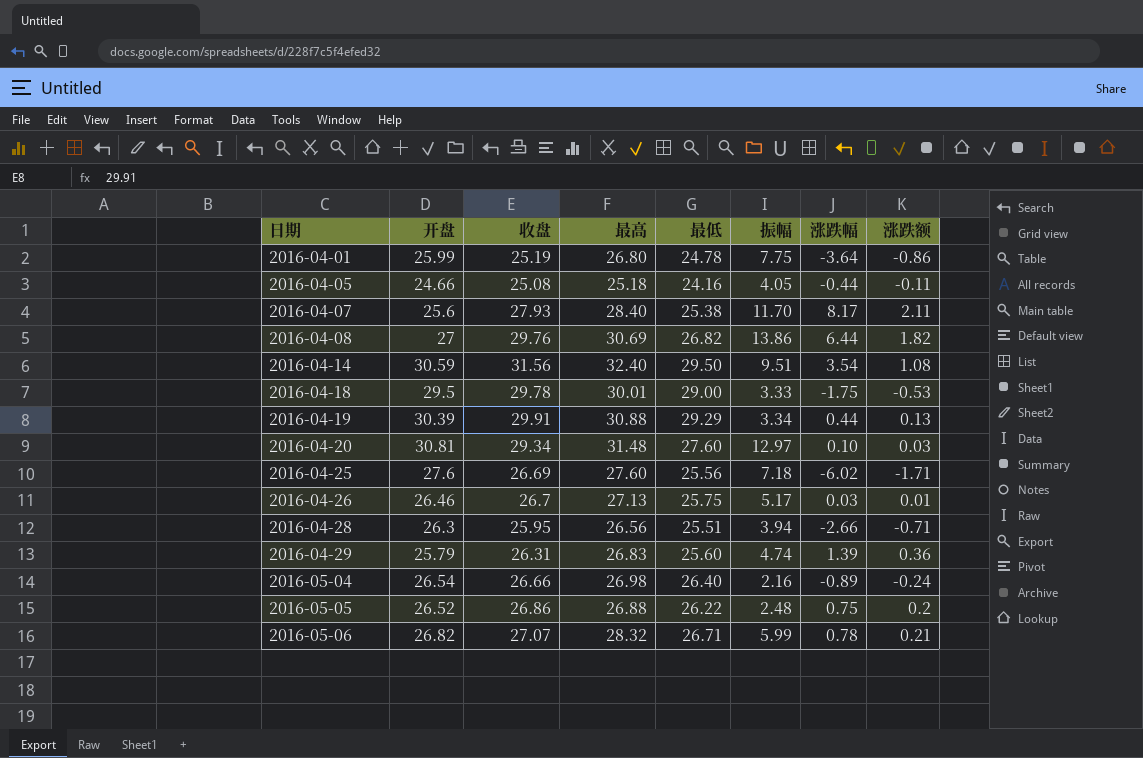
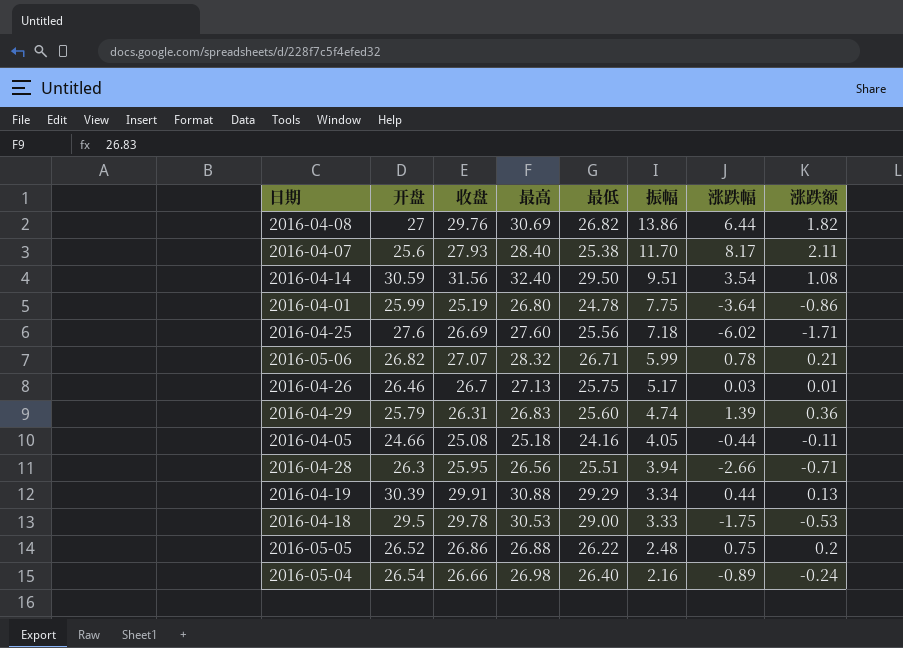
row order: 日期 ascending -> 振幅 descending
row 2016-04-20: 30.81 | 29.34 | 31.48 | 27.60 | 12.97 | 0.10 | 0.03 -> none
2016-04-18 | 最高: 30.01 -> 30.53

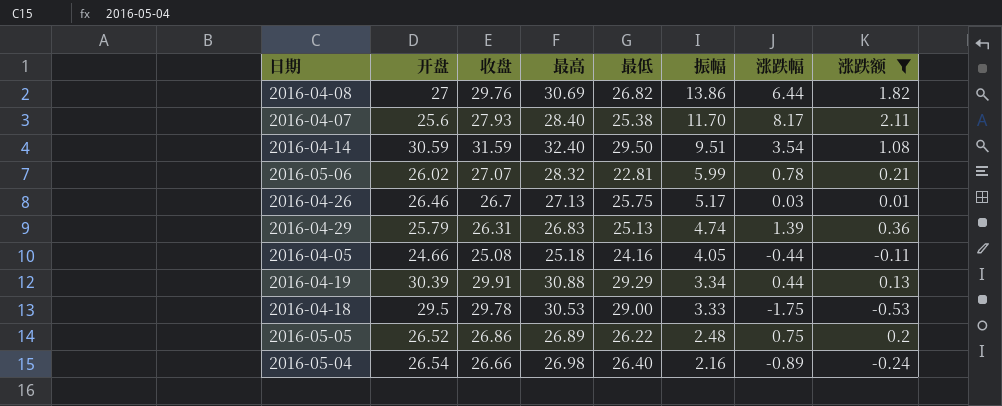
filter: none -> 涨跌额 >= -0.53
2016-04-14 | 收盘: 31.56 -> 31.59
2016-05-06 | 开盘: 26.82 -> 26.02
2016-05-06 | 最低: 26.71 -> 22.81
2016-04-29 | 最低: 25.60 -> 25.13
2016-05-05 | 最高: 26.88 -> 26.89

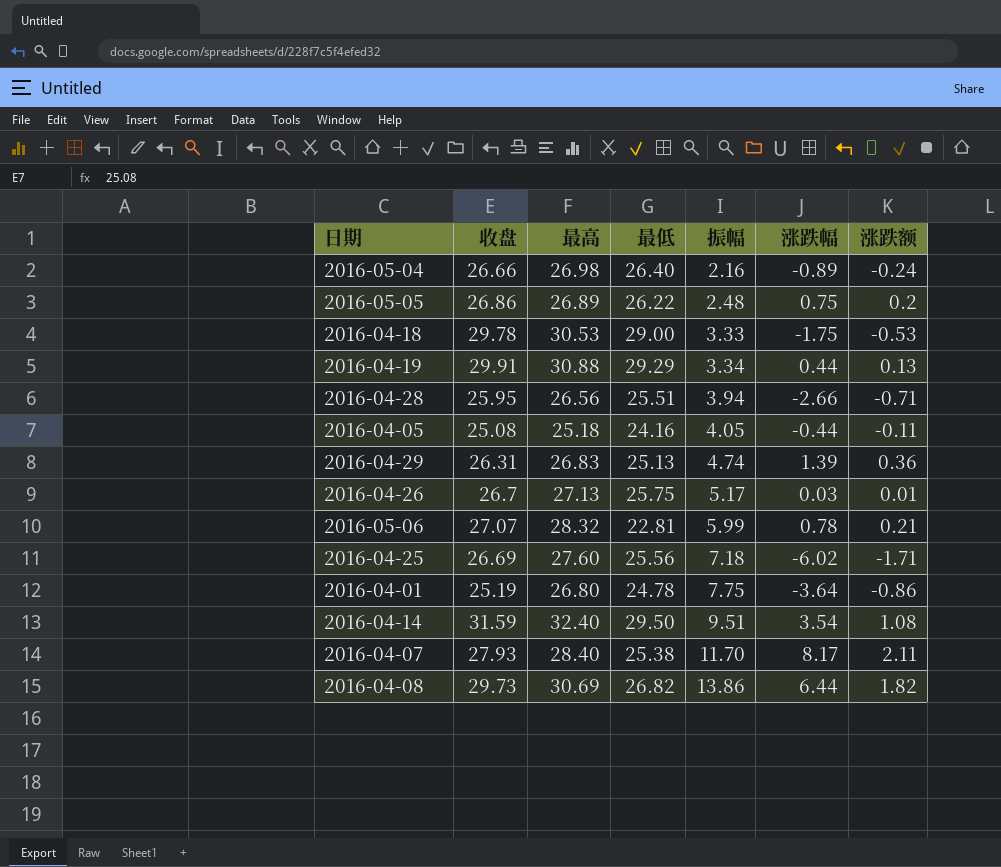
filter: 涨跌额 >= -0.53 -> none
row order: 振幅 descending -> 振幅 ascending
column 开盘 | position: 2 -> none
2016-04-08 | 收盘: 29.76 -> 29.73

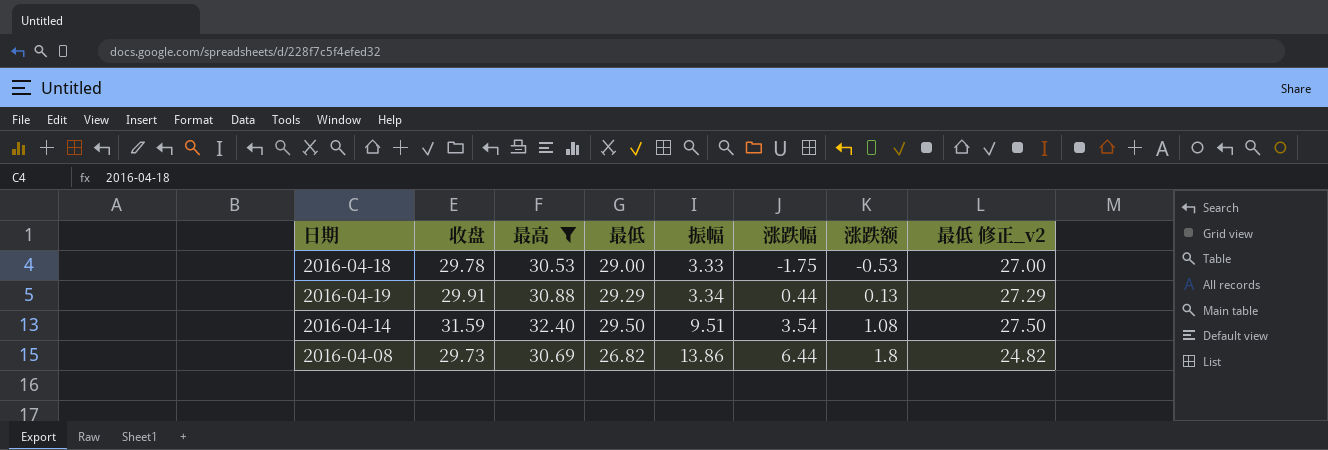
filter: none -> 最高 >= 30.53
column 最低 修正_v2 | formula: none -> [最低] - 2
2016-04-08 | 涨跌额: 1.82 -> 1.8

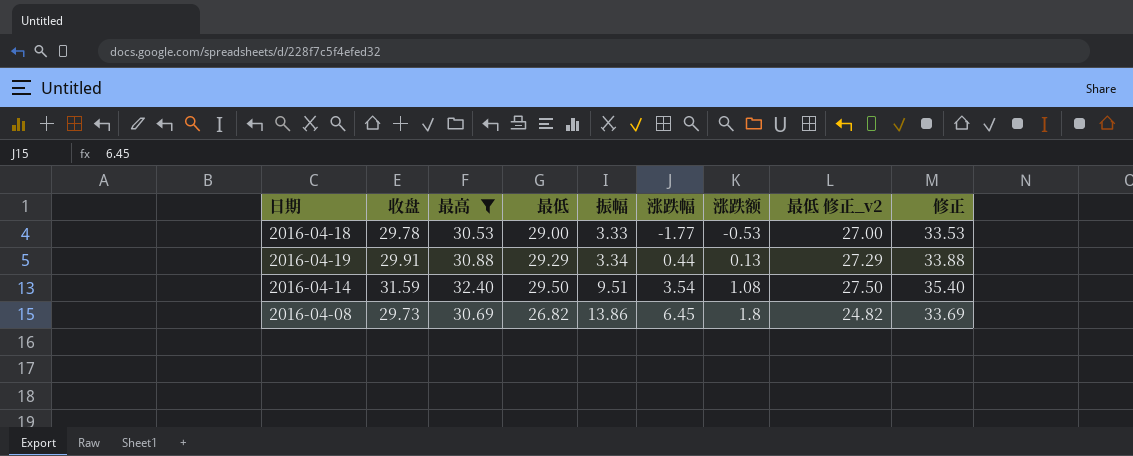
column 修正 | formula: none -> [最高] + 3
2016-04-18 | 涨跌幅: -1.75 -> -1.77
2016-04-08 | 涨跌幅: 6.44 -> 6.45

